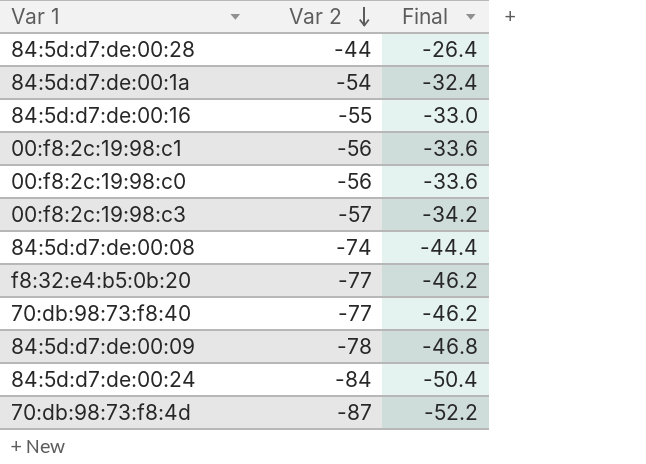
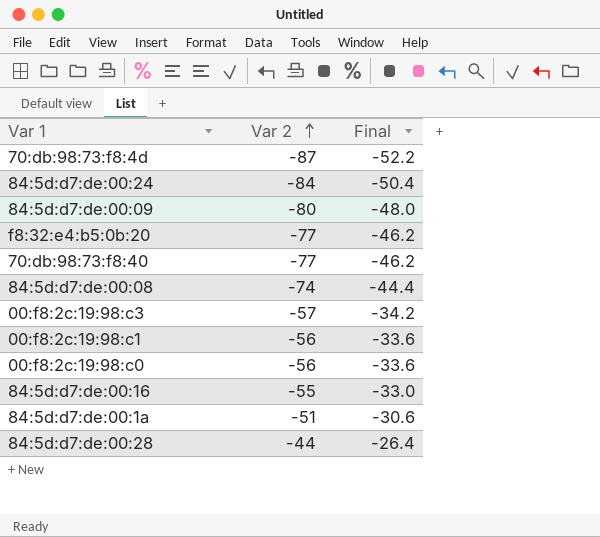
row order: Var 2 descending -> Var 2 ascending
84:5d:d7:de:00:09 | Var 2: -78 -> -80
84:5d:d7:de:00:09 | Final: -46.8 -> -48.0
84:5d:d7:de:00:1a | Var 2: -54 -> -51
84:5d:d7:de:00:1a | Final: -32.4 -> -30.6

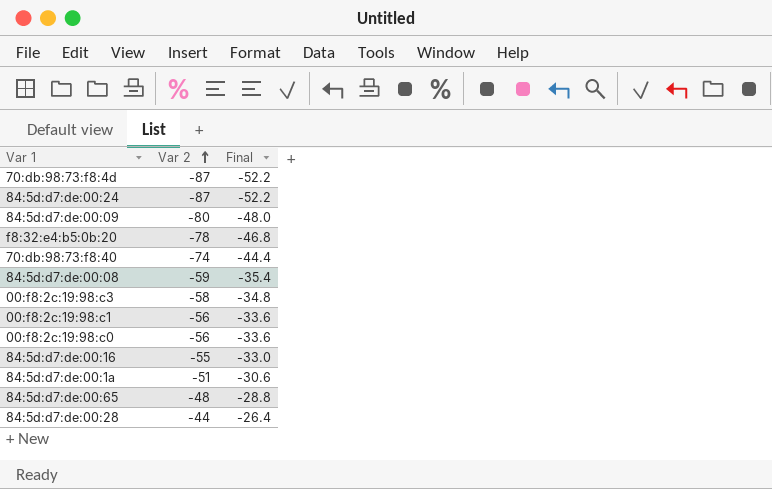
84:5d:d7:de:00:24 | Var 2: -84 -> -87
84:5d:d7:de:00:24 | Final: -50.4 -> -52.2
f8:32:e4:b5:0b:20 | Var 2: -77 -> -78
f8:32:e4:b5:0b:20 | Final: -46.2 -> -46.8
70:db:98:73:f8:40 | Var 2: -77 -> -74
70:db:98:73:f8:40 | Final: -46.2 -> -44.4
84:5d:d7:de:00:08 | Var 2: -74 -> -59
84:5d:d7:de:00:08 | Final: -44.4 -> -35.4
00:f8:2c:19:98:c3 | Var 2: -57 -> -58
00:f8:2c:19:98:c3 | Final: -34.2 -> -34.8
row 84:5d:d7:de:00:65: none -> -48 | -28.8

